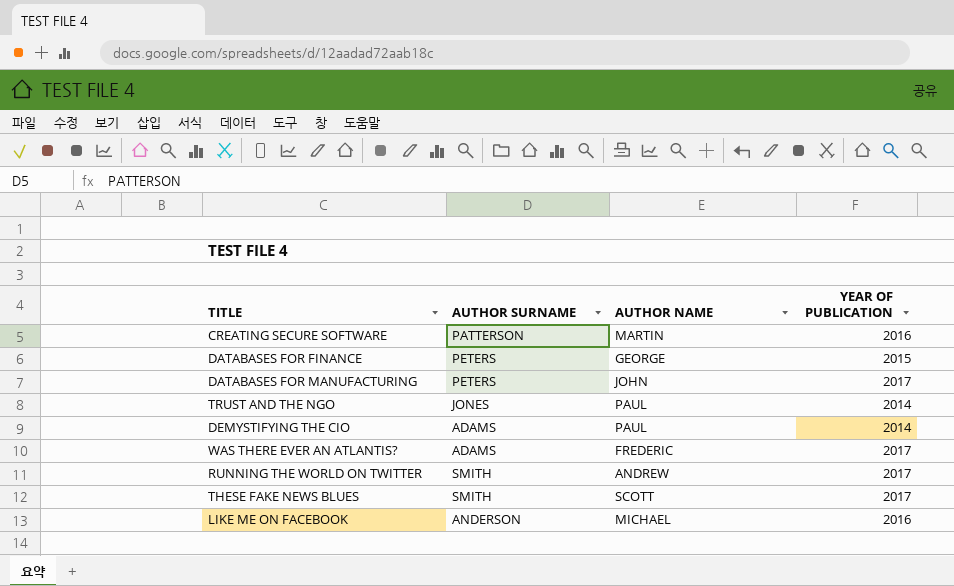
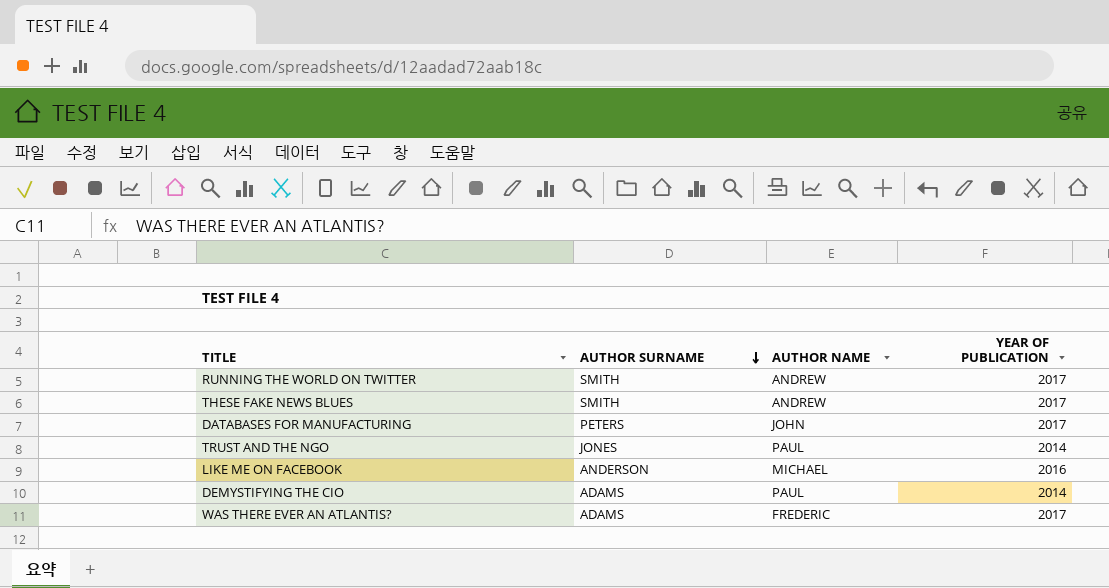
row order: none -> AUTHOR SURNAME descending
row CREATING SECURE SOFTWARE: PATTERSON | MARTIN | 2016 -> none
row DATABASES FOR FINANCE: PETERS | GEORGE | 2015 -> none
THESE FAKE NEWS BLUES | AUTHOR NAME: SCOTT -> ANDREW

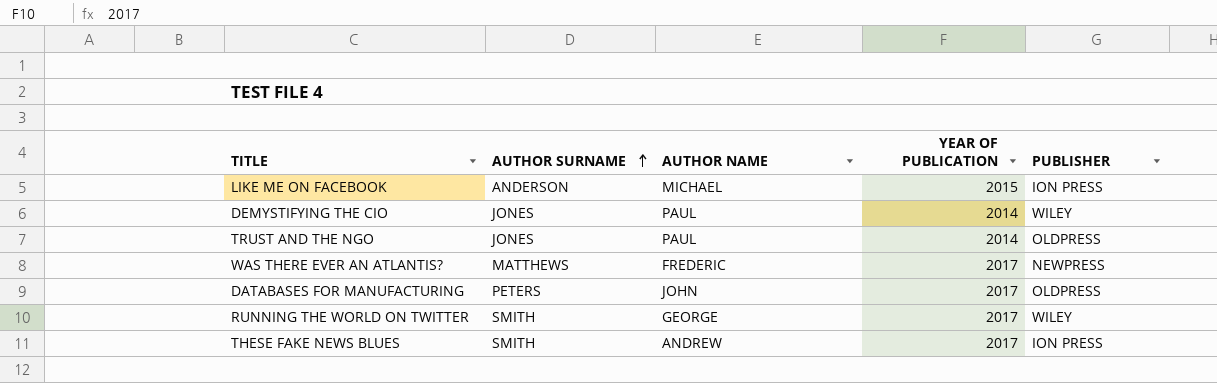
row order: AUTHOR SURNAME descending -> AUTHOR SURNAME ascending
column PUBLISHER | position: none -> 5
LIKE ME ON FACEBOOK | YEAR OF PUBLICATION: 2016 -> 2015
DEMYSTIFYING THE CIO | AUTHOR SURNAME: ADAMS -> JONES
WAS THERE EVER AN ATLANTIS? | AUTHOR SURNAME: ADAMS -> MATTHEWS
RUNNING THE WORLD ON TWITTER | AUTHOR NAME: ANDREW -> GEORGE

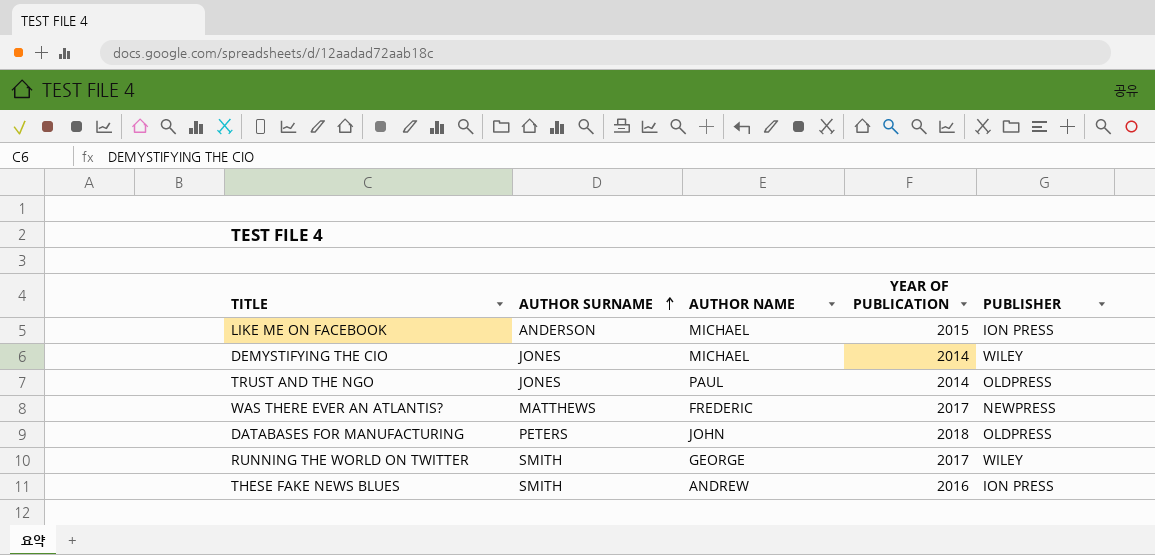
DEMYSTIFYING THE CIO | AUTHOR NAME: PAUL -> MICHAEL
DATABASES FOR MANUFACTURING | YEAR OF PUBLICATION: 2017 -> 2018
THESE FAKE NEWS BLUES | YEAR OF PUBLICATION: 2017 -> 2016

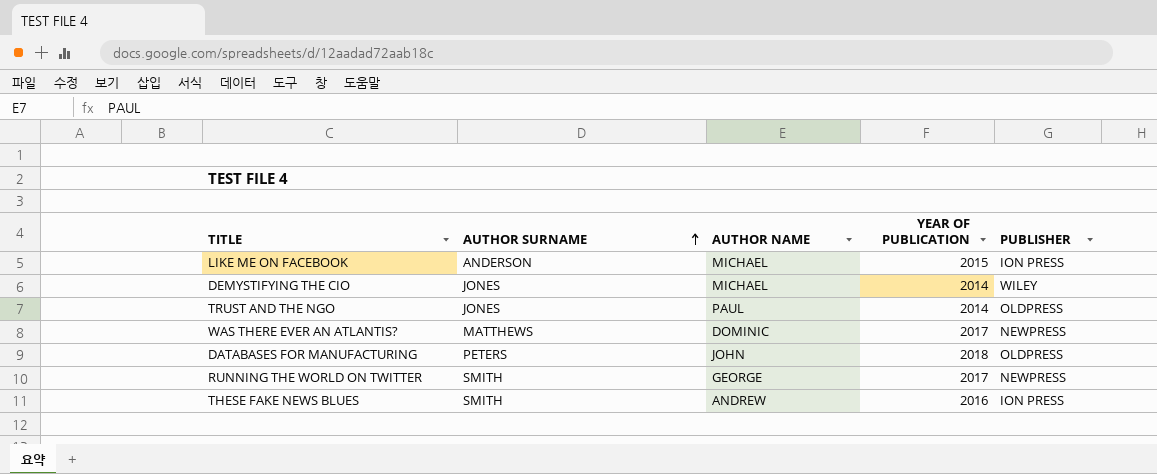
WAS THERE EVER AN ATLANTIS? | AUTHOR NAME: FREDERIC -> DOMINIC
RUNNING THE WORLD ON TWITTER | PUBLISHER: WILEY -> NEWPRESS

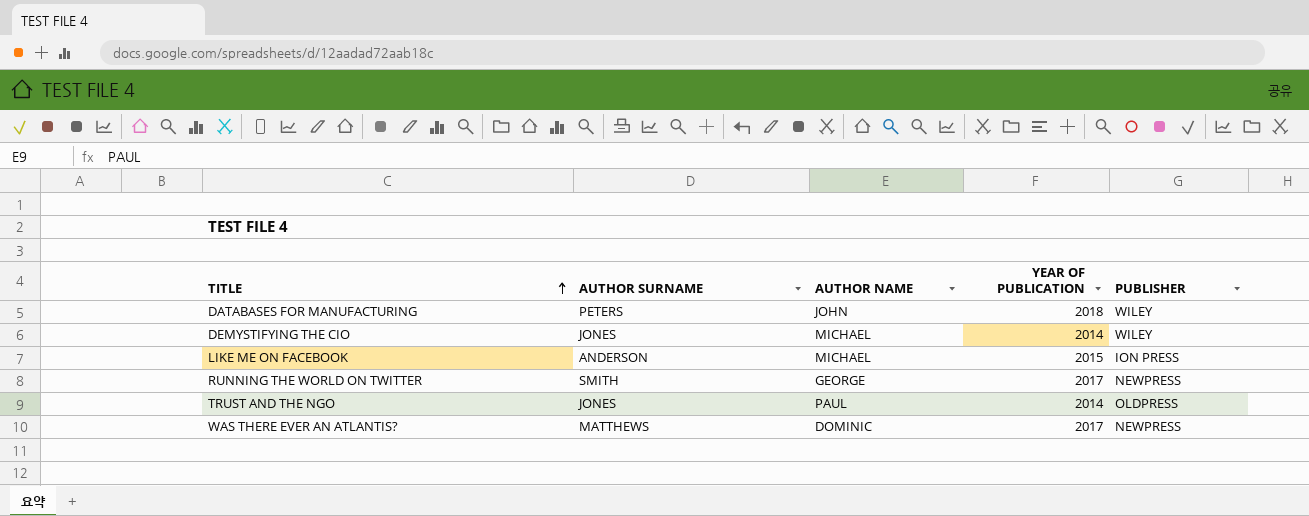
row order: AUTHOR SURNAME ascending -> TITLE ascending
row THESE FAKE NEWS BLUES: SMITH | ANDREW | 2016 | ION PRESS -> none
DATABASES FOR MANUFACTURING | PUBLISHER: OLDPRESS -> WILEY

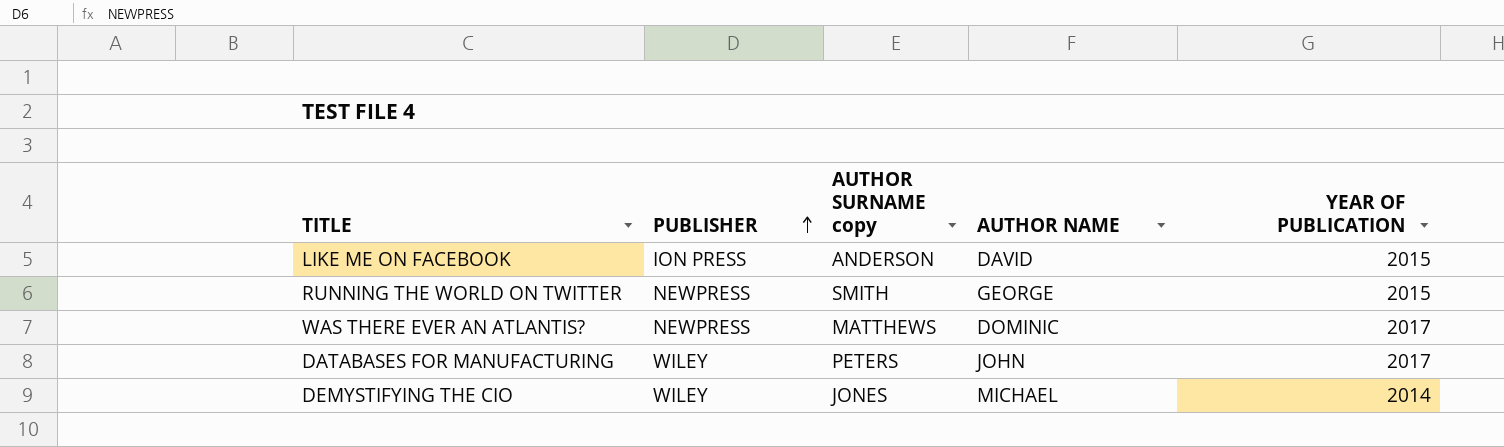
row order: TITLE ascending -> PUBLISHER ascending
column PUBLISHER | position: 5 -> 2
column name: AUTHOR SURNAME -> AUTHOR SURNAME copy
row TRUST AND THE NGO: JONES | PAUL | 2014 | OLDPRESS -> none
LIKE ME ON FACEBOOK | AUTHOR NAME: MICHAEL -> DAVID
RUNNING THE WORLD ON TWITTER | YEAR OF PUBLICATION: 2017 -> 2015
DATABASES FOR MANUFACTURING | YEAR OF PUBLICATION: 2018 -> 2017

